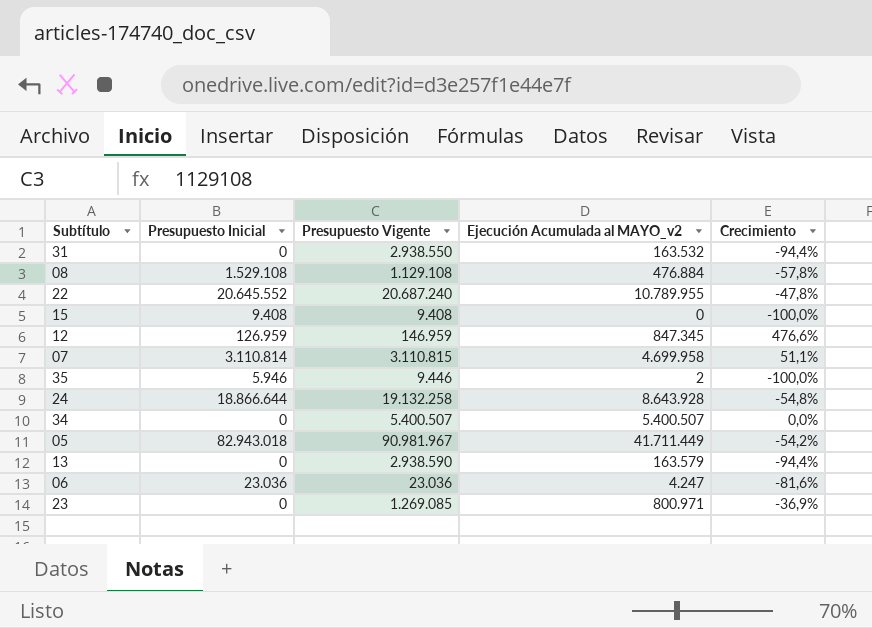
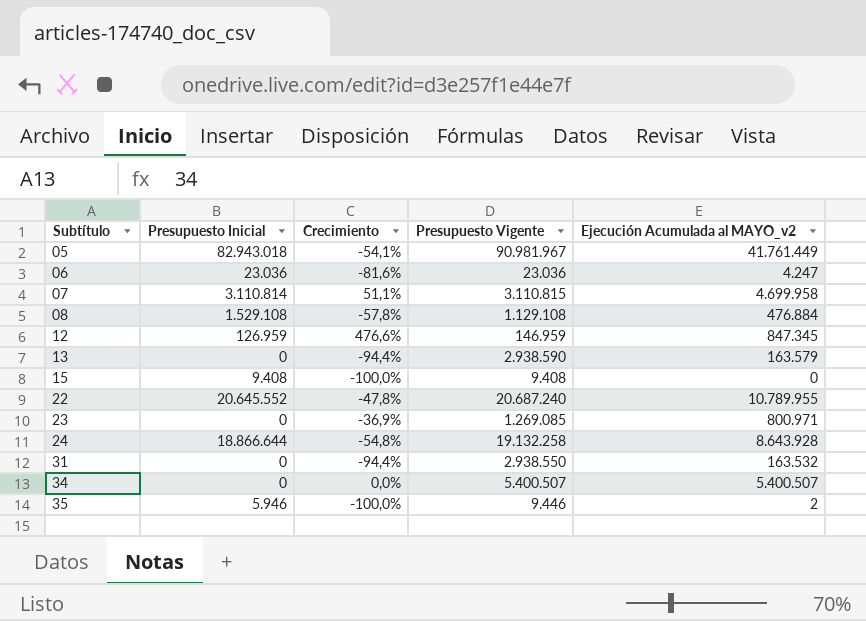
row order: none -> Subtítulo ascending
column Crecimiento | position: 5 -> 3
05 | Crecimiento: -54,2% -> -54,1%
05 | Ejecución Acumulada al MAYO_v2: 41.711.449 -> 41.761.449

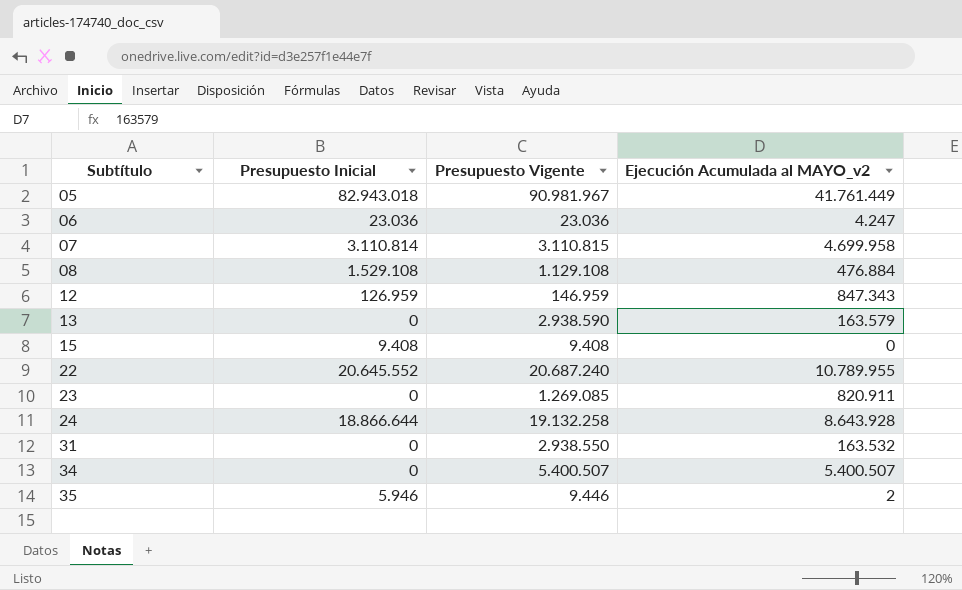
column Crecimiento | formula: ([Ejecución Acumulada al MAYO_v2] - [Presupuesto Vigente]) / [Presupuesto Vigente] -> none
12 | Ejecución Acumulada al MAYO_v2: 847.345 -> 847.343
23 | Ejecución Acumulada al MAYO_v2: 800.971 -> 820.911

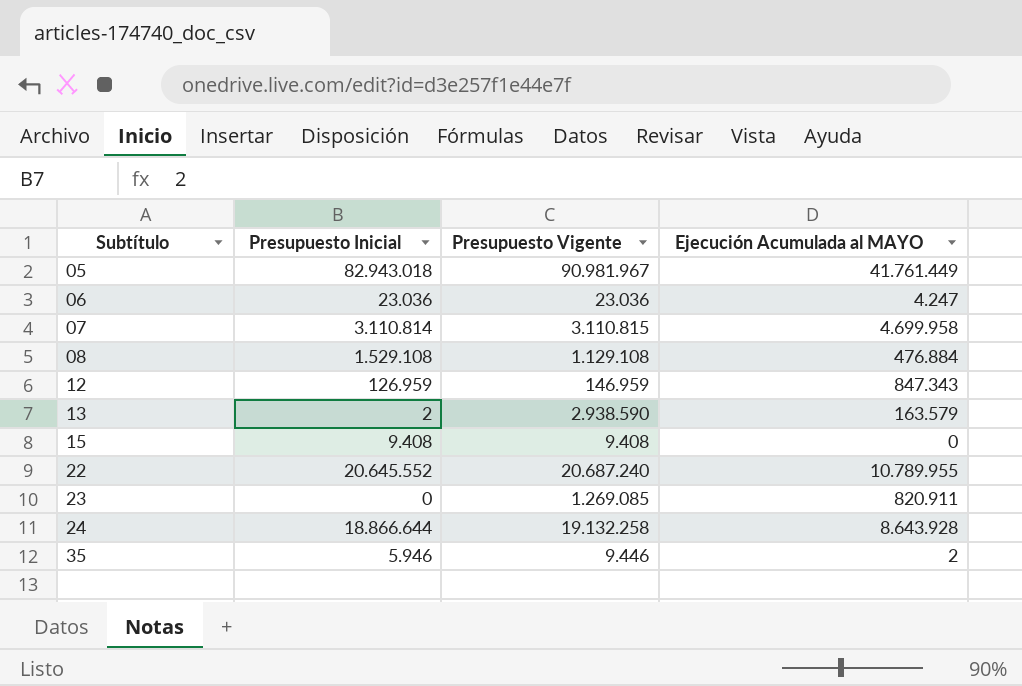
column name: Ejecución Acumulada al MAYO_v2 -> Ejecución Acumulada al MAYO
row 31: 0 | 2.938.550 | 163.532 -> none
row 34: 0 | 5.400.507 | 5.400.507 -> none
13 | Presupuesto Inicial: 0 -> 2

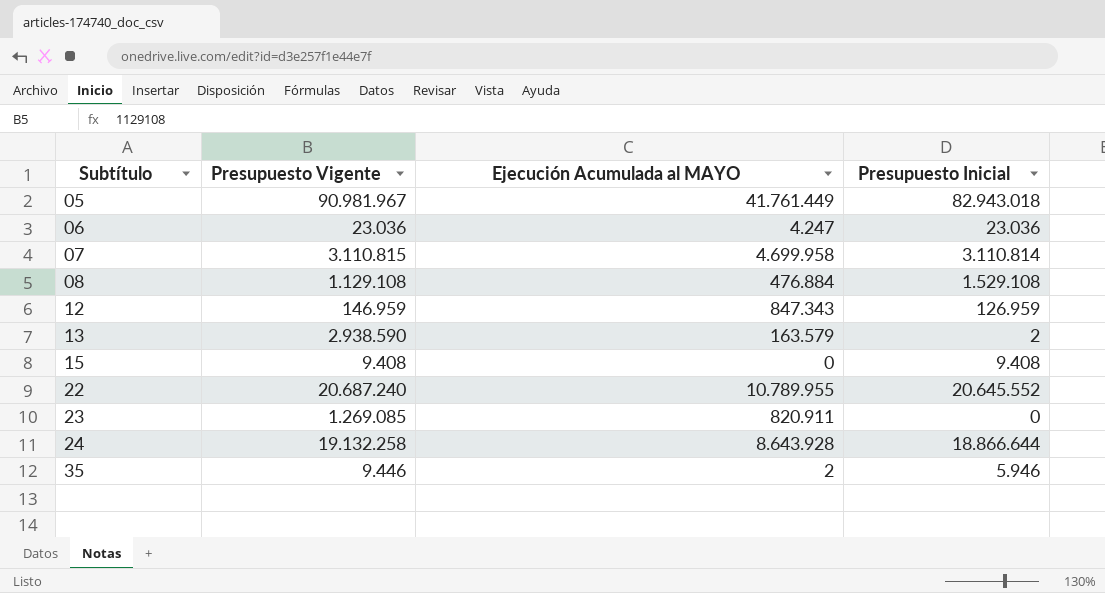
column Presupuesto Inicial | position: 2 -> 4

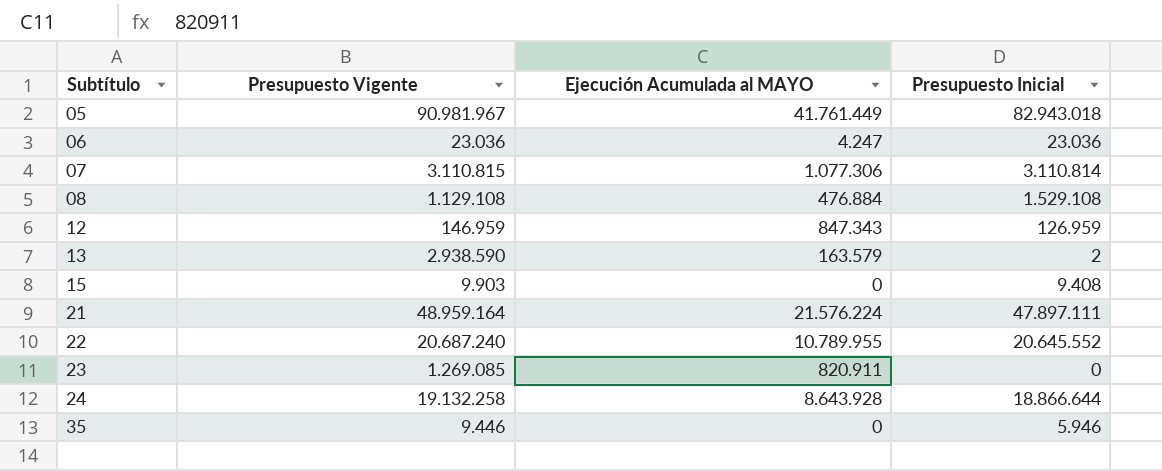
07 | Ejecución Acumulada al MAYO: 4.699.958 -> 1.077.306
15 | Presupuesto Vigente: 9.408 -> 9.903
row 21: none -> 48.959.164 | 21.576.224 | 47.897.111
35 | Ejecución Acumulada al MAYO: 2 -> 0

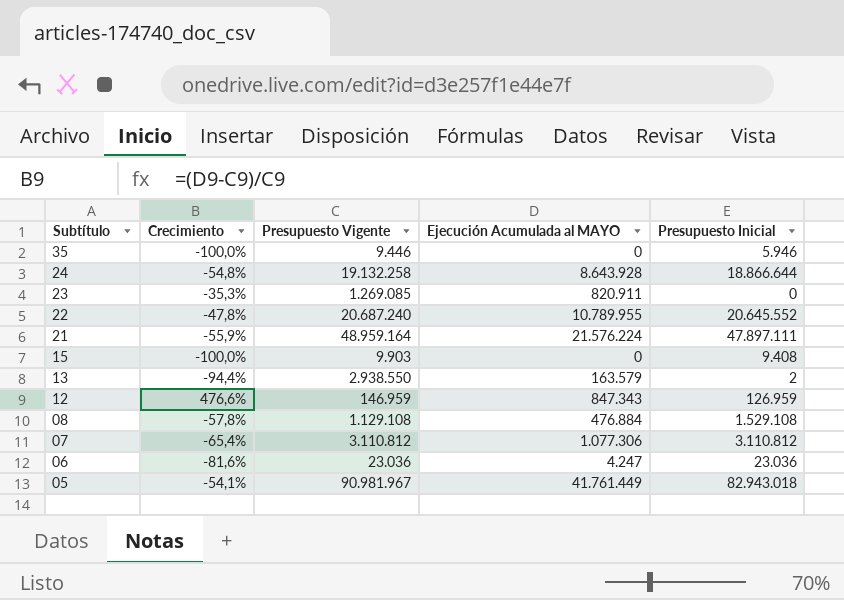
row order: Subtítulo ascending -> Subtítulo descending
column Crecimiento | formula: none -> ([Ejecución Acumulada al MAYO] - [Presupuesto Vigente]) / [Presupuesto Vigente]
13 | Presupuesto Vigente: 2.938.590 -> 2.938.550
07 | Presupuesto Vigente: 3.110.815 -> 3.110.812
07 | Presupuesto Inicial: 3.110.814 -> 3.110.812

